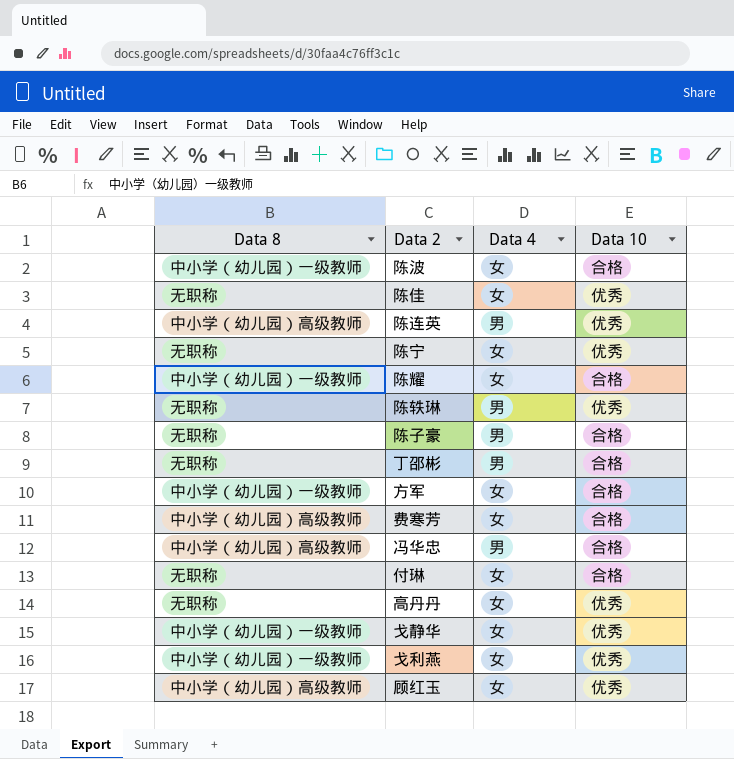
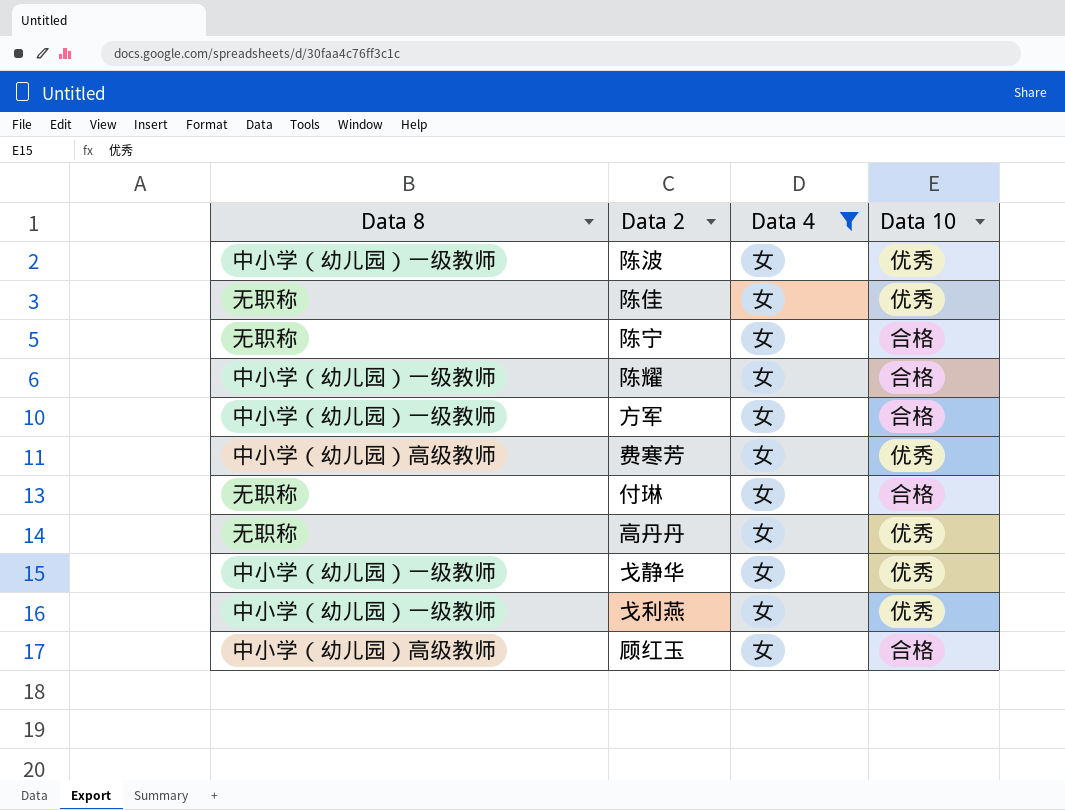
filter: none -> Data 4 = 女
陈波 | Data 10: 合格 -> 优秀
陈宁 | Data 10: 优秀 -> 合格
费寒芳 | Data 10: 合格 -> 优秀
顾红玉 | Data 10: 优秀 -> 合格

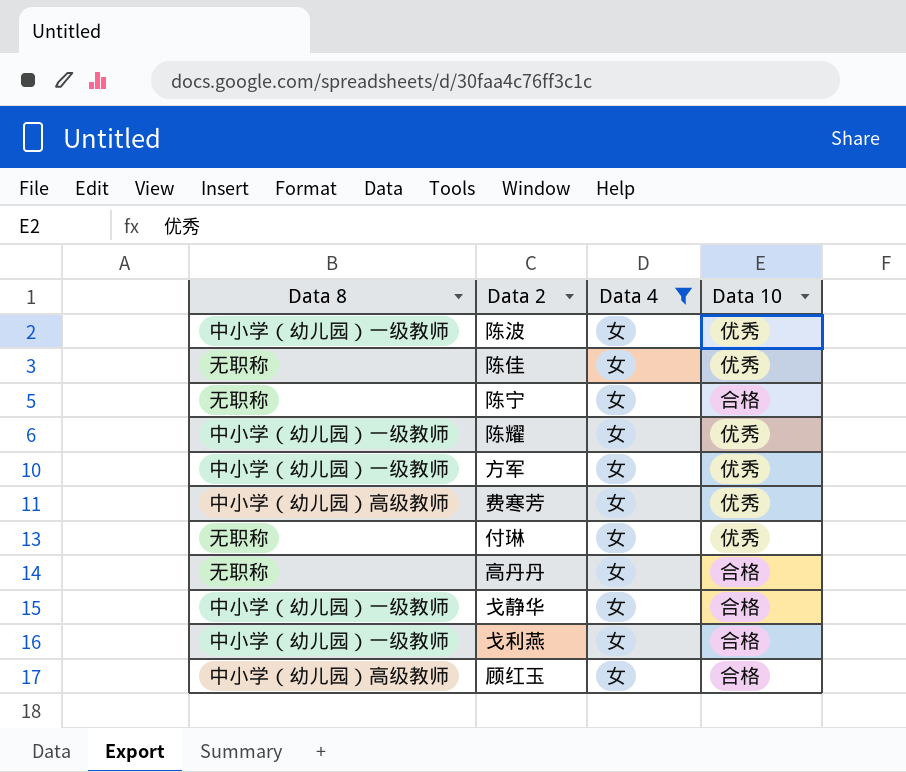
陈耀 | Data 10: 合格 -> 优秀
方军 | Data 10: 合格 -> 优秀
付琳 | Data 10: 合格 -> 优秀
高丹丹 | Data 10: 优秀 -> 合格
戈静华 | Data 10: 优秀 -> 合格
戈利燕 | Data 10: 优秀 -> 合格

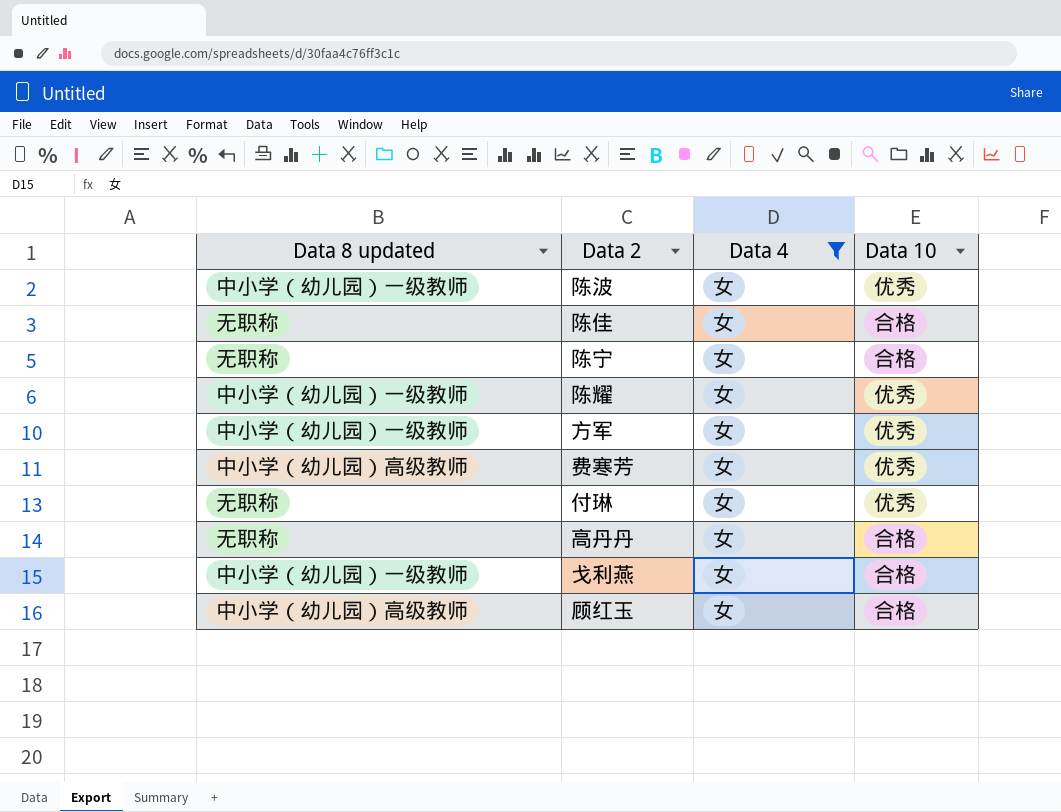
column name: Data 8 -> Data 8 updated
row 戈静华: 中小学（幼儿园）一级教师 | 女 | 合格 -> none
陈佳 | Data 10: 优秀 -> 合格

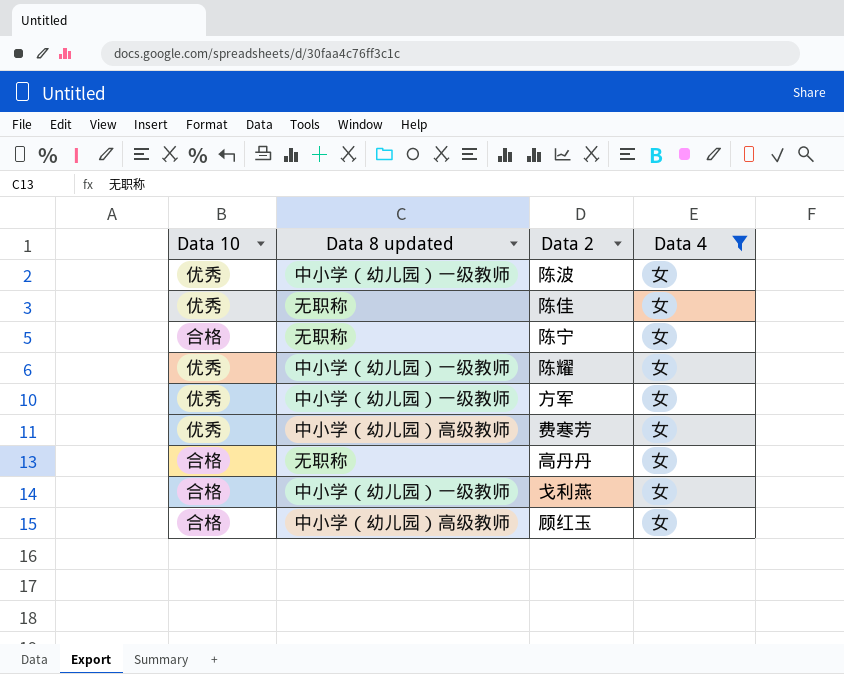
column Data 10 | position: 4 -> 1
row 付琳: 无职称 | 女 | 优秀 -> none
陈佳 | Data 10: 合格 -> 优秀

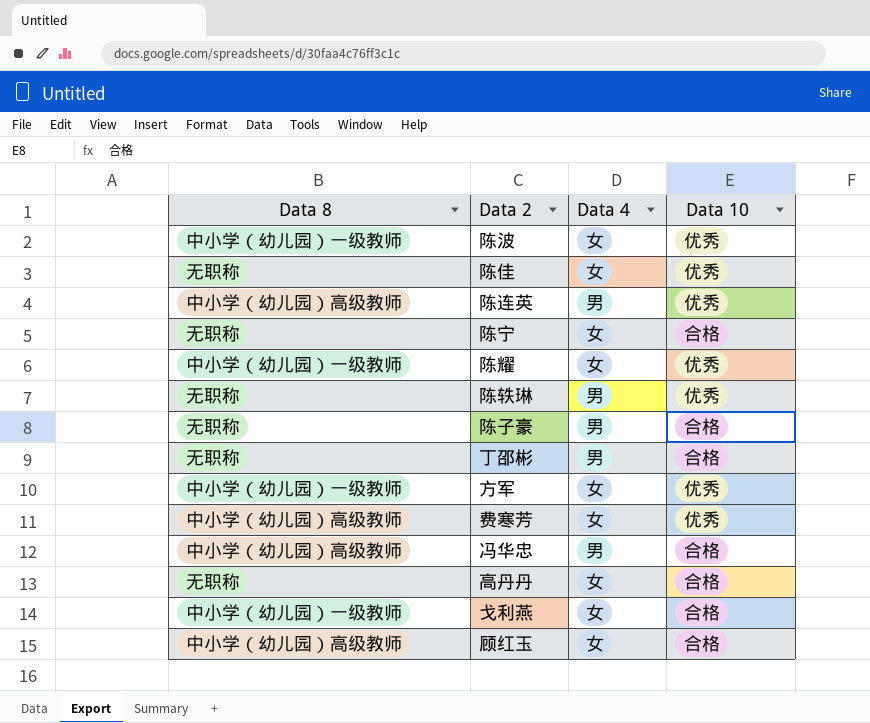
filter: Data 4 = 女 -> none
column name: Data 8 updated -> Data 8
column Data 10 | position: 1 -> 4

